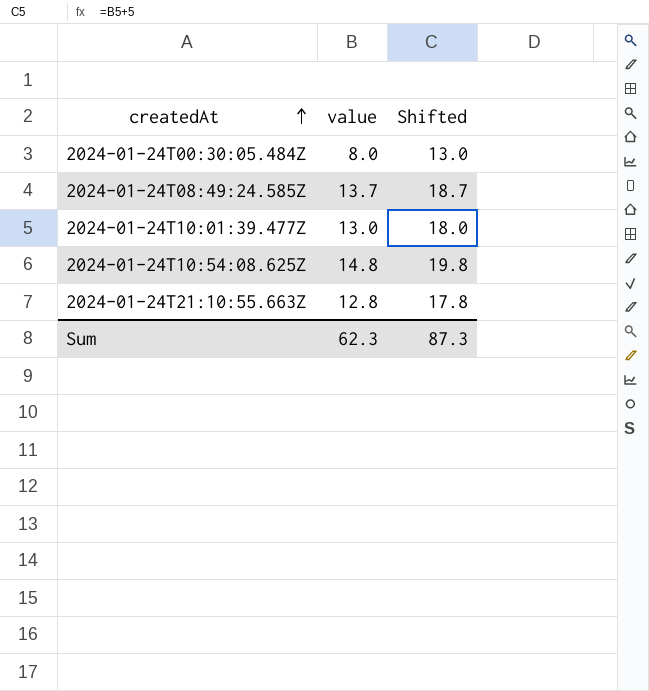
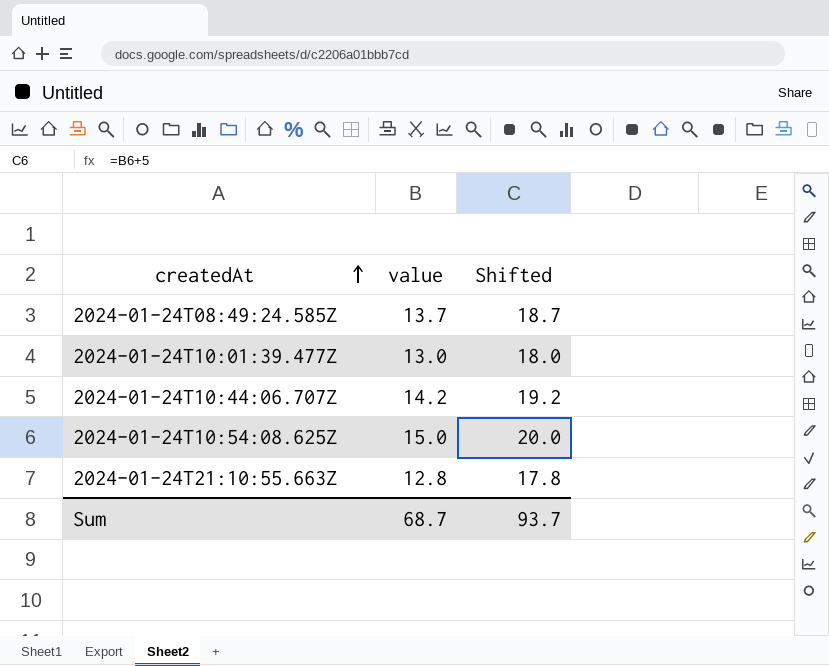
row 2024-01-24T00:30:05.484Z: 8.0 | 13.0 -> none
row 2024-01-24T10:44:06.707Z: none -> 14.2 | 19.2
2024-01-24T10:54:08.625Z | value: 14.8 -> 15.0
2024-01-24T10:54:08.625Z | Shifted: 19.8 -> 20.0
Sum | value: 62.3 -> 68.7
Sum | Shifted: 87.3 -> 93.7

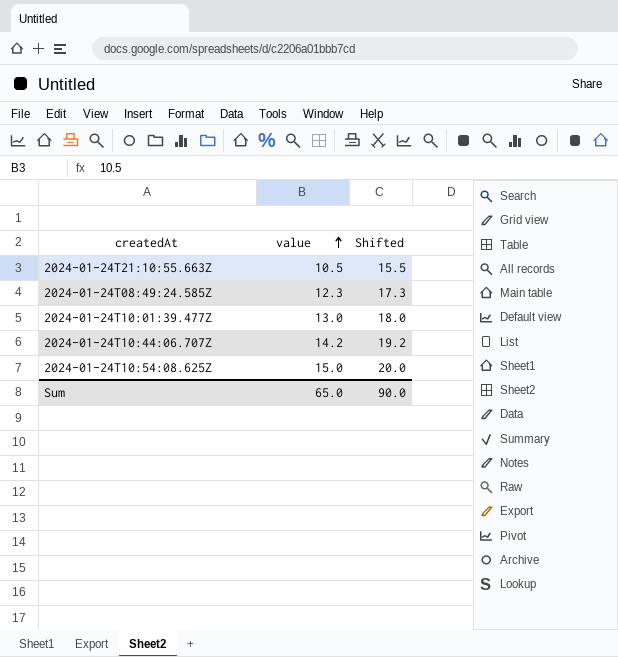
row order: createdAt ascending -> value ascending
2024-01-24T21:10:55.663Z | value: 12.8 -> 10.5
2024-01-24T21:10:55.663Z | Shifted: 17.8 -> 15.5
2024-01-24T08:49:24.585Z | value: 13.7 -> 12.3
2024-01-24T08:49:24.585Z | Shifted: 18.7 -> 17.3
Sum | value: 68.7 -> 65.0
Sum | Shifted: 93.7 -> 90.0

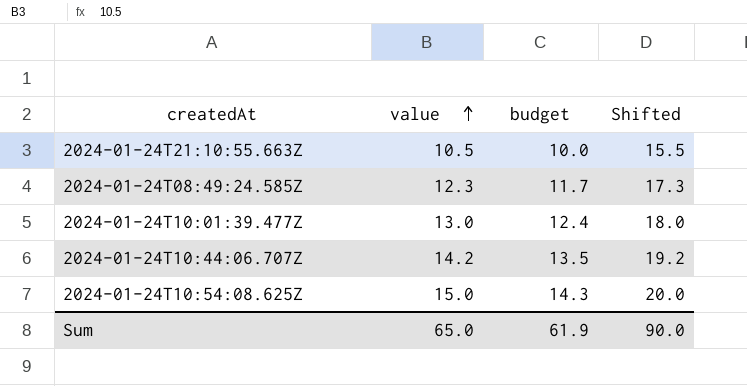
column budget | formula: none -> [value] * 0.95

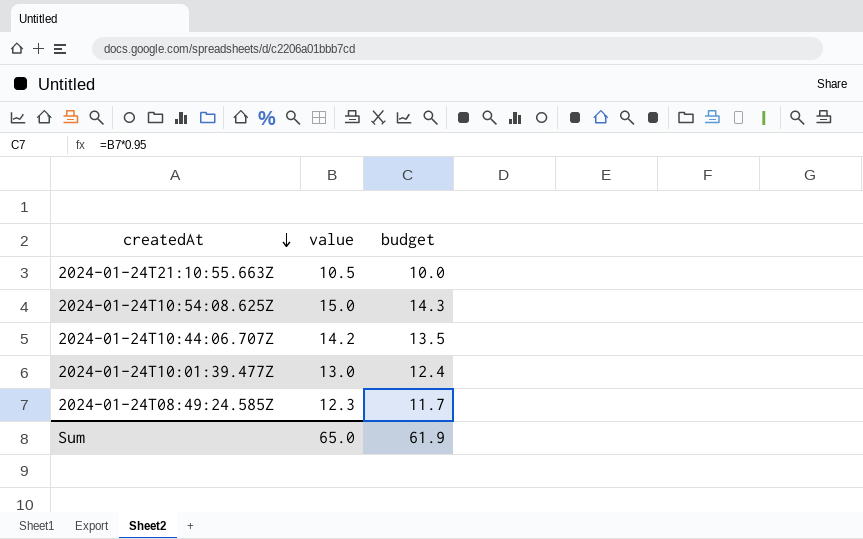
row order: value ascending -> createdAt descending
column Shifted | formula: [value] + 5 -> none

